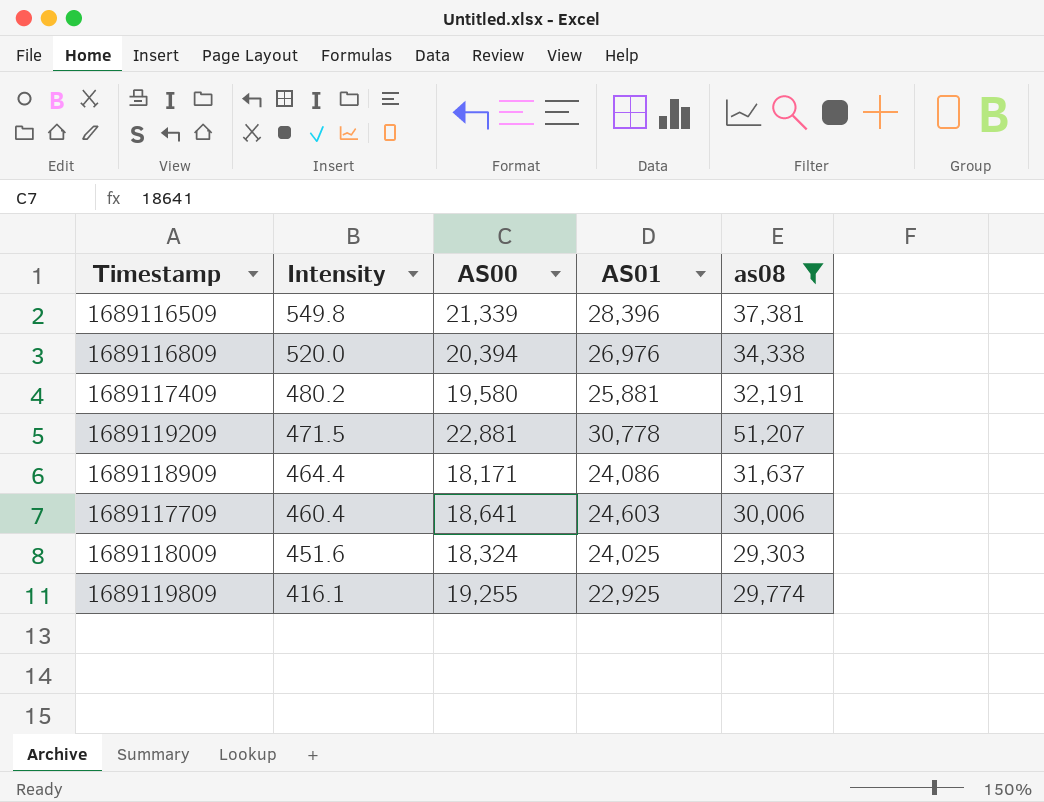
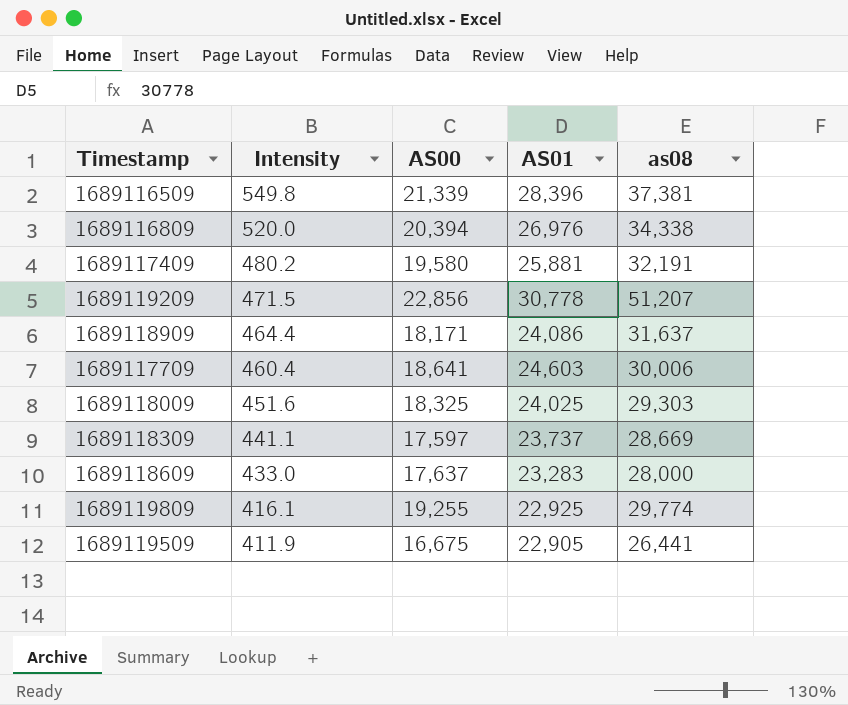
filter: as08 >= 29,303 -> none
1689119209 | AS00: 22,881 -> 22,856
1689118009 | AS00: 18,324 -> 18,325

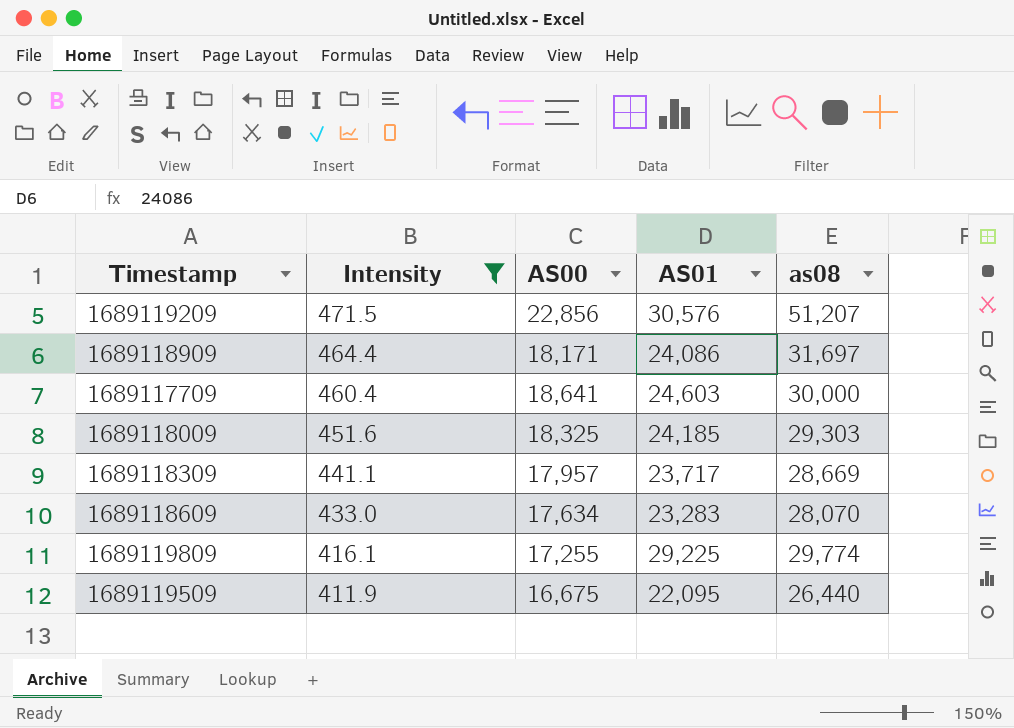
filter: none -> Intensity <= 471.5
1689119209 | AS01: 30,778 -> 30,576
1689118909 | as08: 31,637 -> 31,697
1689117709 | as08: 30,006 -> 30,000
1689118009 | AS01: 24,025 -> 24,185
1689118309 | AS00: 17,597 -> 17,957
1689118309 | AS01: 23,737 -> 23,717
1689118609 | AS00: 17,637 -> 17,634
1689118609 | as08: 28,000 -> 28,070
1689119809 | AS00: 19,255 -> 17,255
1689119809 | AS01: 22,925 -> 29,225
1689119509 | AS01: 22,905 -> 22,095
1689119509 | as08: 26,441 -> 26,440

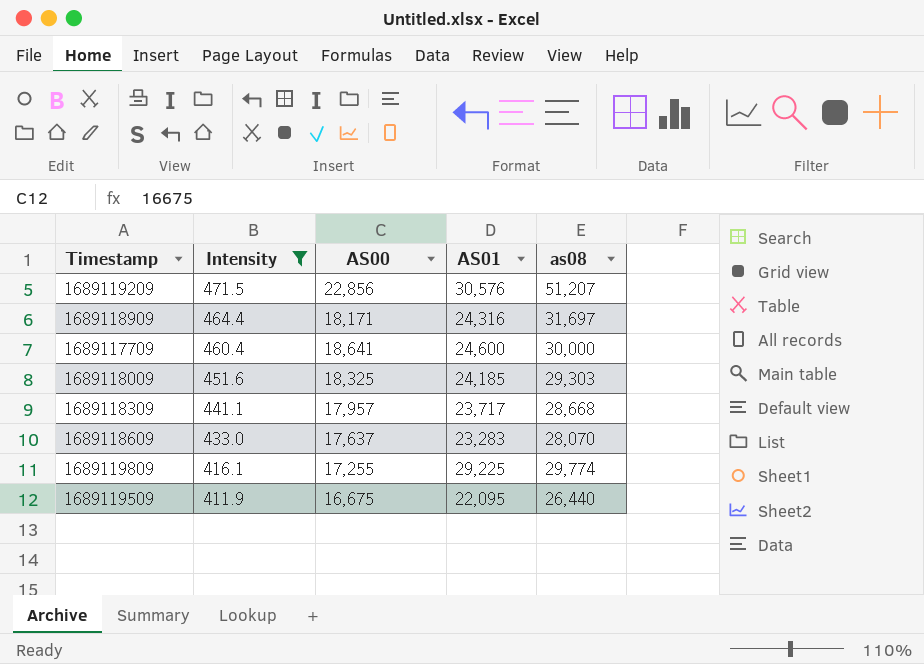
1689118909 | AS01: 24,086 -> 24,316
1689117709 | AS01: 24,603 -> 24,600
1689118309 | as08: 28,669 -> 28,668
1689118609 | AS00: 17,634 -> 17,637

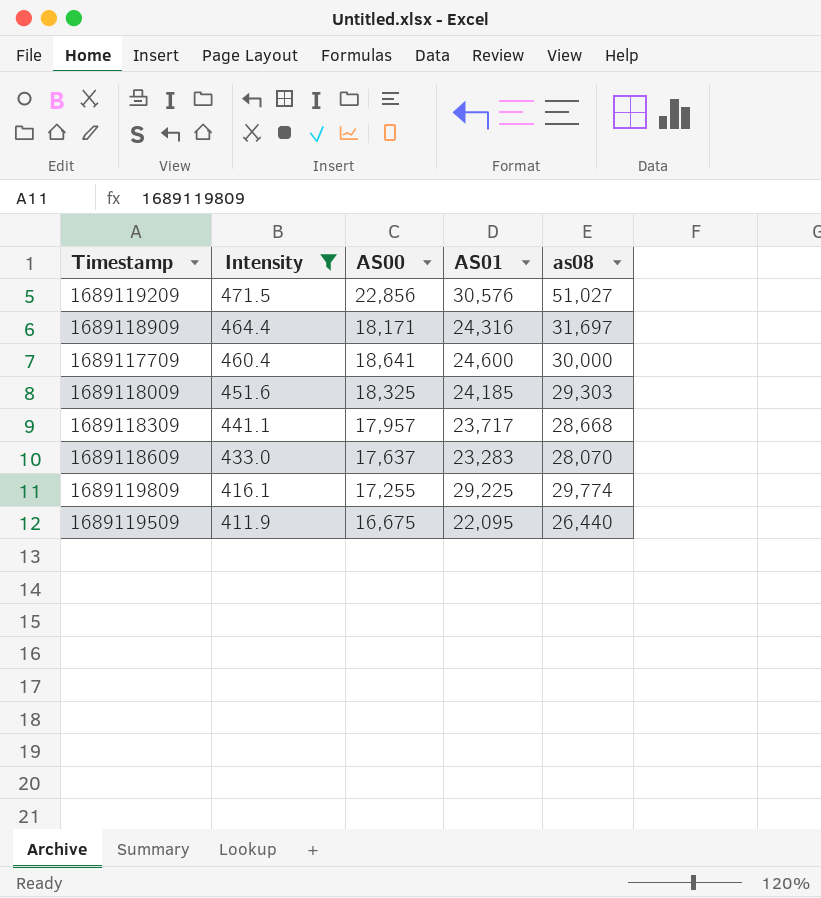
1689119209 | as08: 51,207 -> 51,027

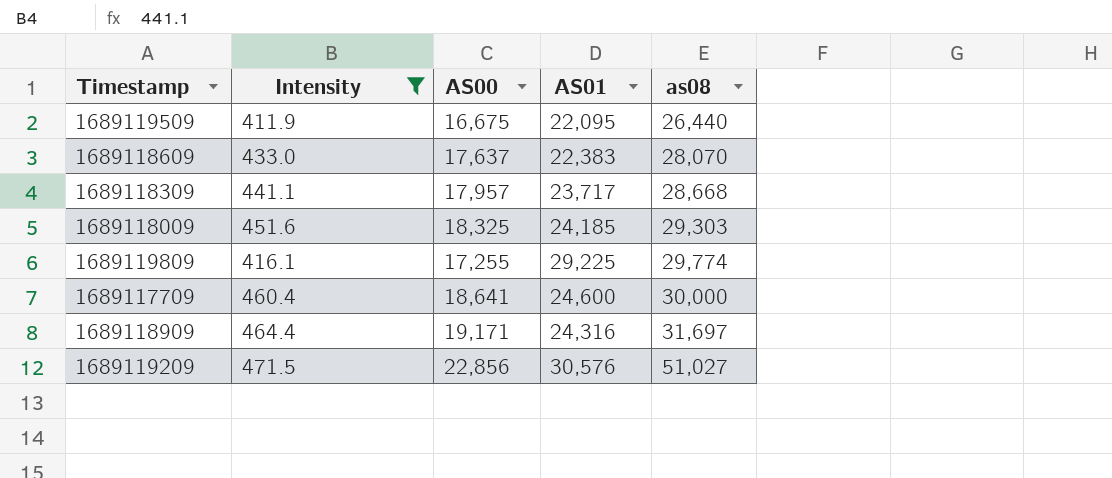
row order: Intensity descending -> as08 ascending
1689118609 | AS01: 23,283 -> 22,383
1689118909 | AS00: 18,171 -> 19,171

